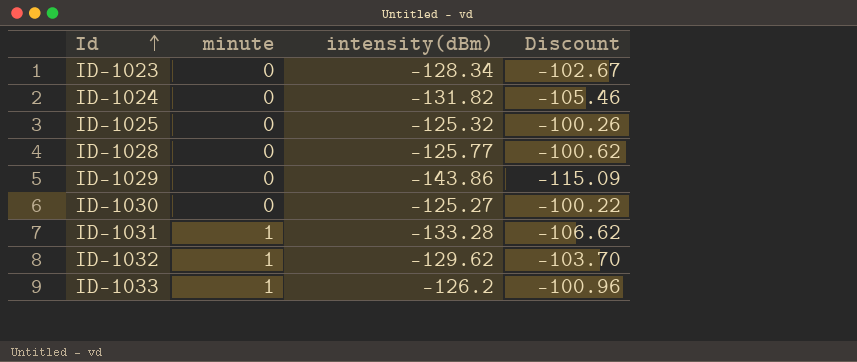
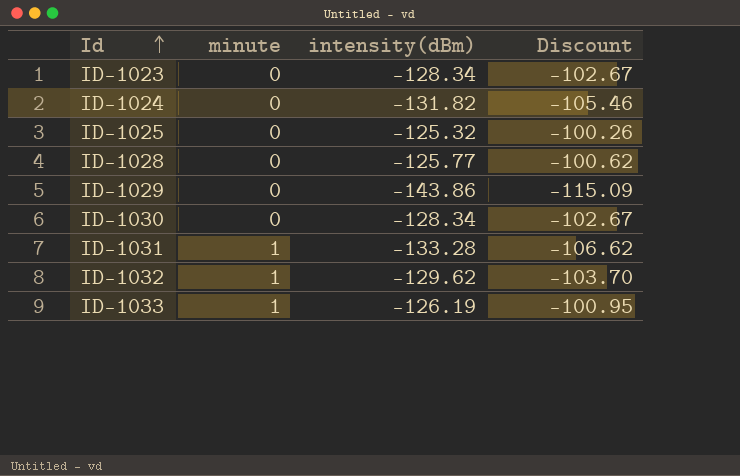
ID-1030 | intensity(dBm): -125.27 -> -128.34
ID-1030 | Discount: -100.22 -> -102.67
ID-1033 | intensity(dBm): -126.2 -> -126.19
ID-1033 | Discount: -100.96 -> -100.95

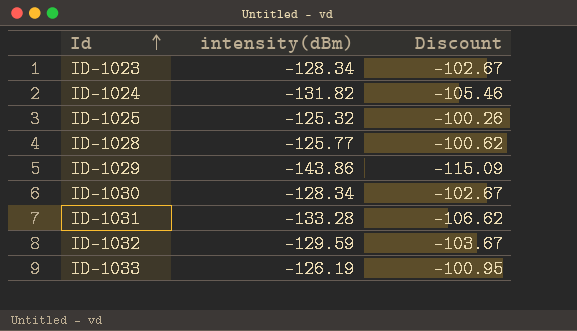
column minute | position: 2 -> none
ID-1032 | intensity(dBm): -129.62 -> -129.59
ID-1032 | Discount: -103.70 -> -103.67

